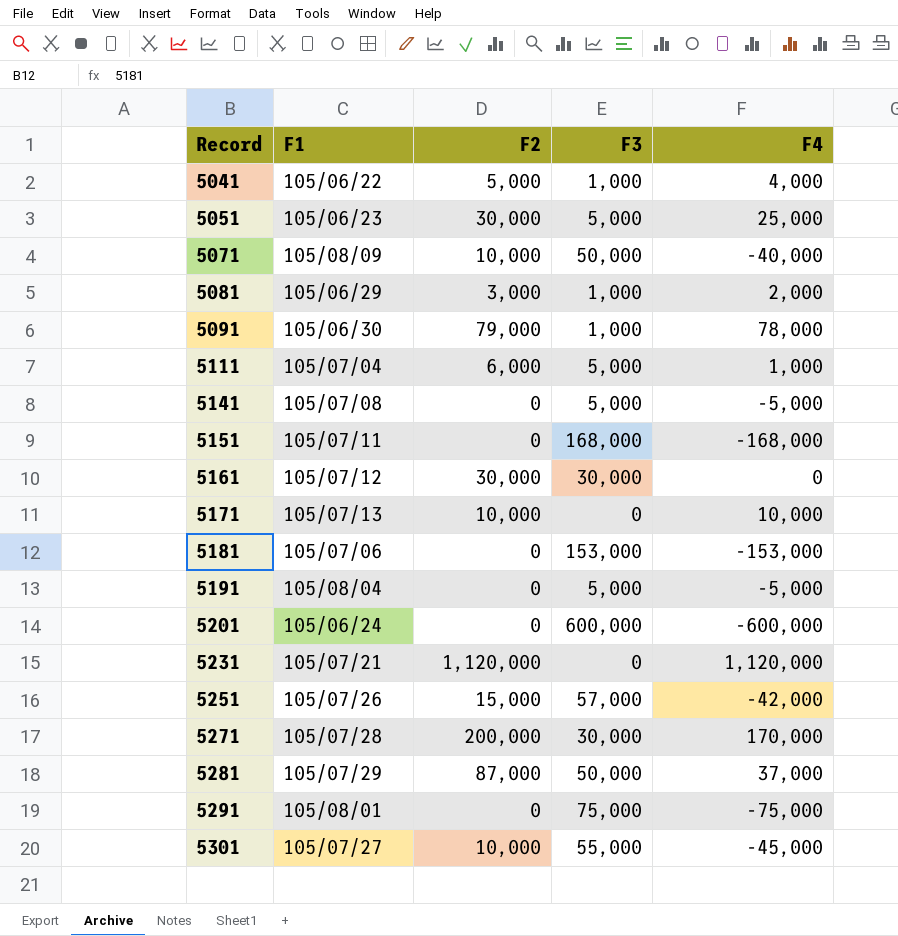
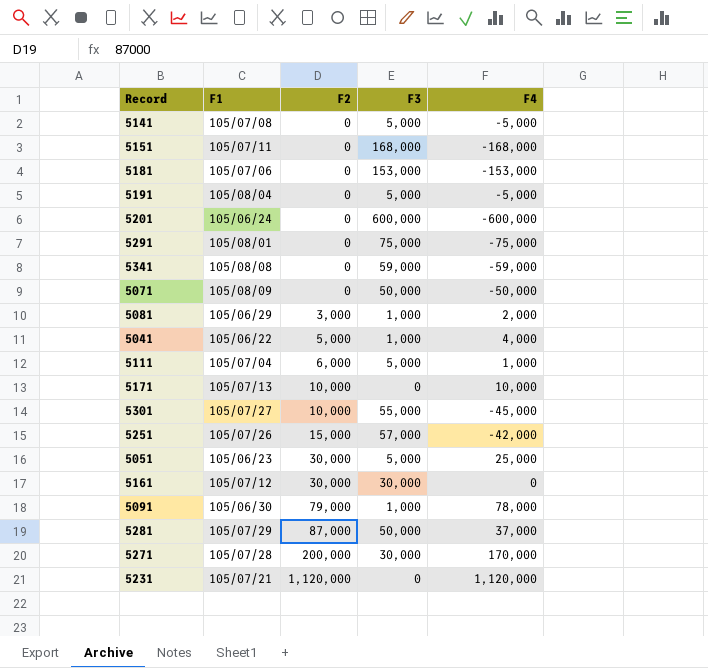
row order: Record ascending -> F2 ascending
row 5341: none -> 105/08/08 | 0 | 59,000 | -59,000
5071 | F2: 10,000 -> 0
5071 | F4: -40,000 -> -50,000

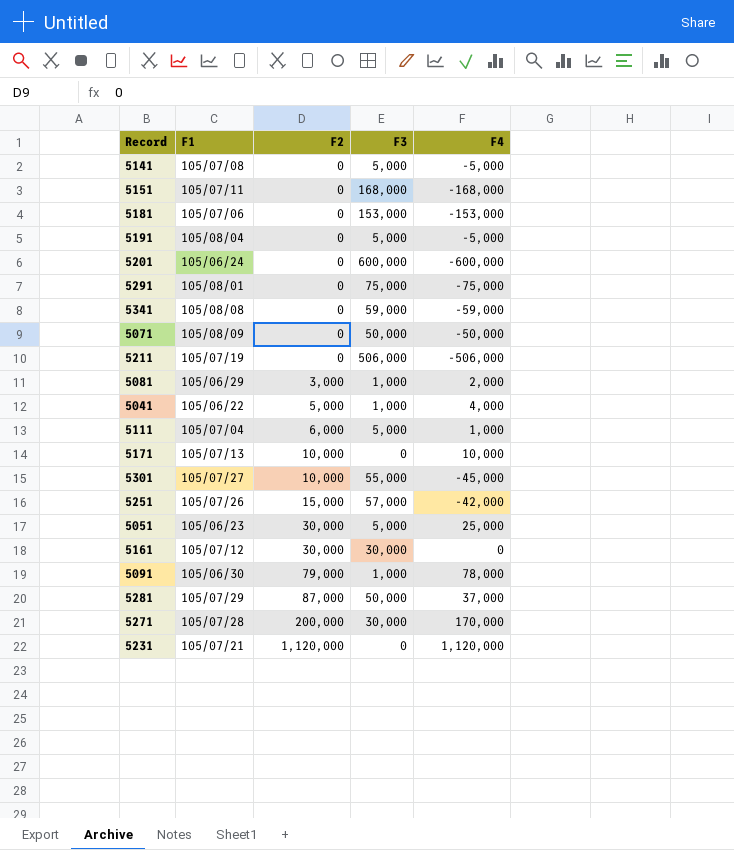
row 5211: none -> 105/07/19 | 0 | 506,000 | -506,000

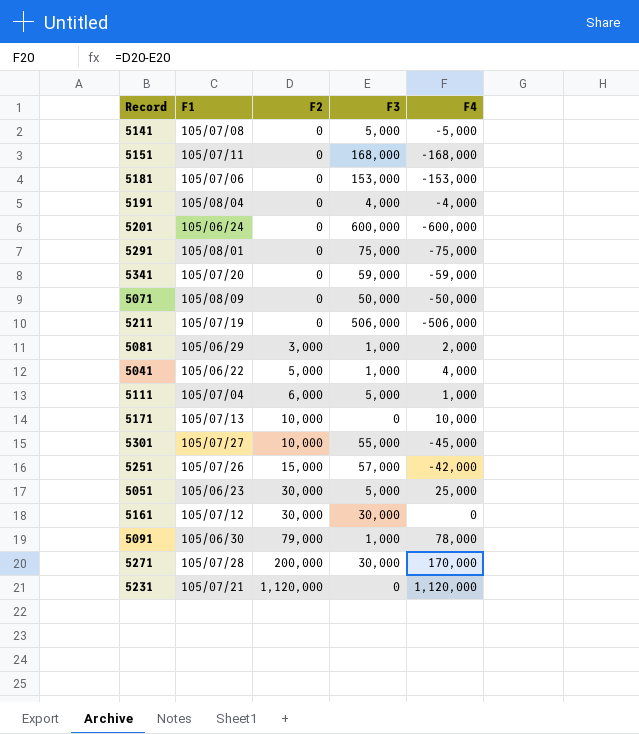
row 5281: 105/07/29 | 87,000 | 50,000 | 37,000 -> none
5191 | F3: 5,000 -> 4,000
5191 | F4: -5,000 -> -4,000
5341 | F1: 105/08/08 -> 105/07/20

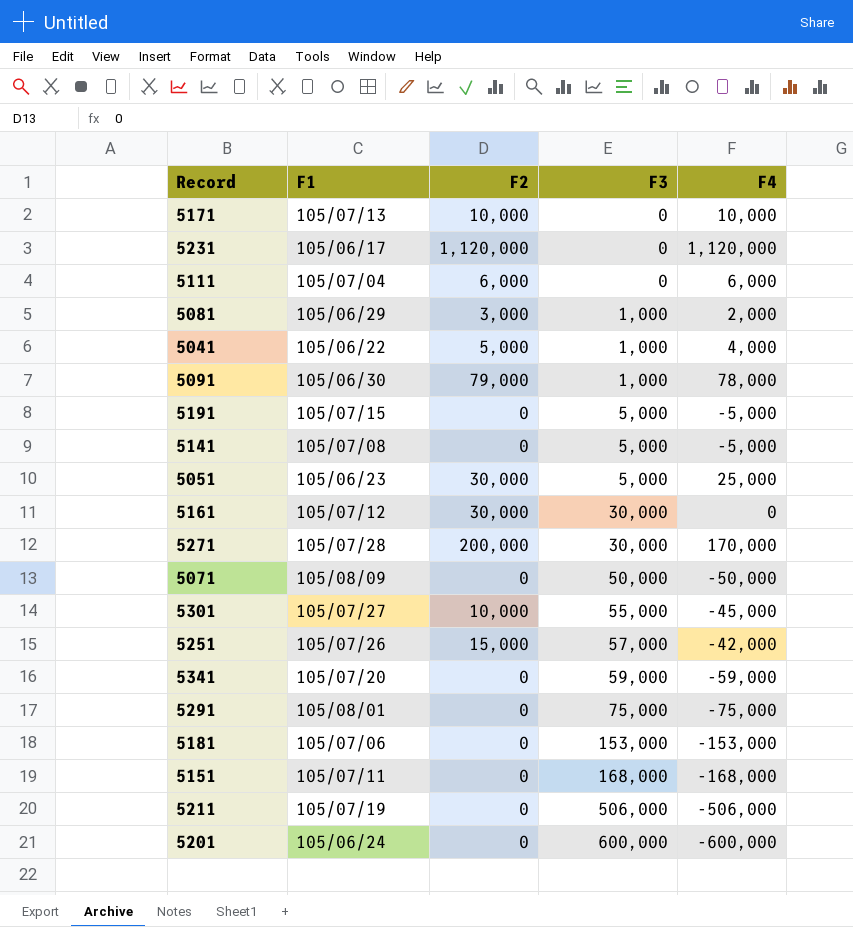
row order: F2 ascending -> F3 ascending
5231 | F1: 105/07/21 -> 105/06/17
5111 | F3: 5,000 -> 0
5111 | F4: 1,000 -> 6,000
5191 | F1: 105/08/04 -> 105/07/15
5191 | F3: 4,000 -> 5,000
5191 | F4: -4,000 -> -5,000

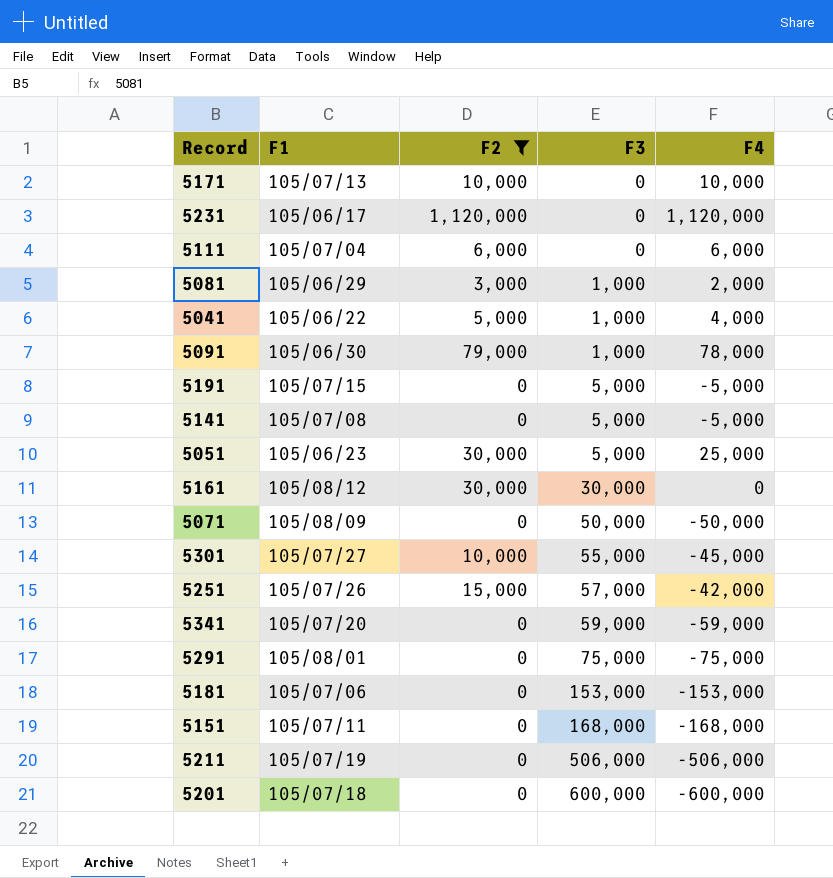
filter: none -> F2 != 200,000
5161 | F1: 105/07/12 -> 105/08/12
5201 | F1: 105/06/24 -> 105/07/18

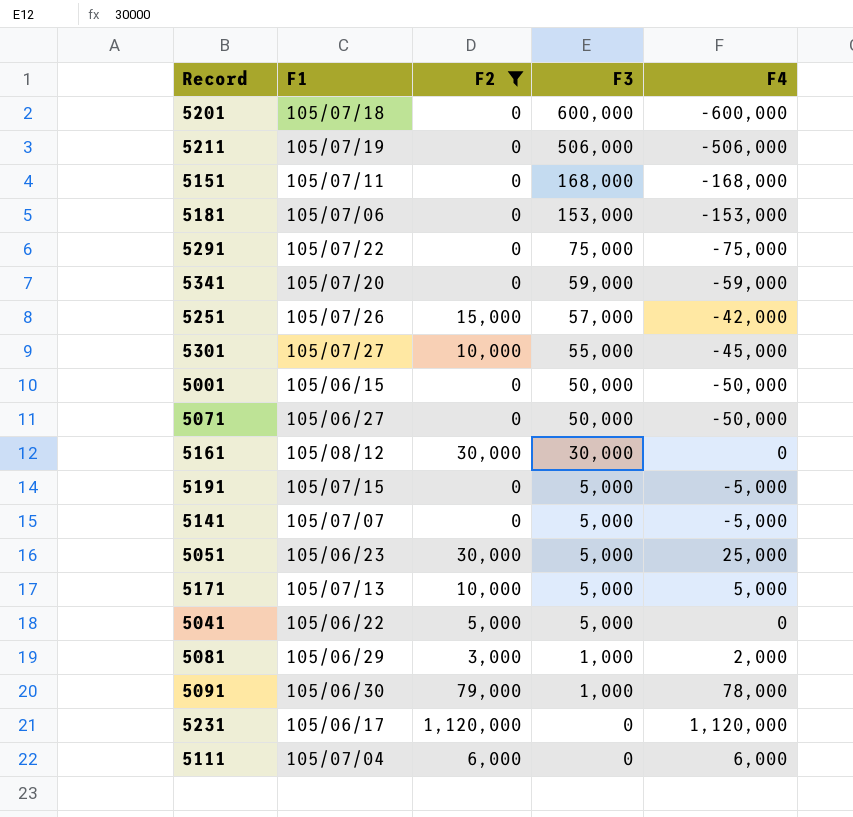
row order: F3 ascending -> F3 descending
5291 | F1: 105/08/01 -> 105/07/22
row 5001: none -> 105/06/15 | 0 | 50,000 | -50,000
5071 | F1: 105/08/09 -> 105/06/27
5141 | F1: 105/07/08 -> 105/07/07
5171 | F3: 0 -> 5,000
5171 | F4: 10,000 -> 5,000
5041 | F3: 1,000 -> 5,000
5041 | F4: 4,000 -> 0

